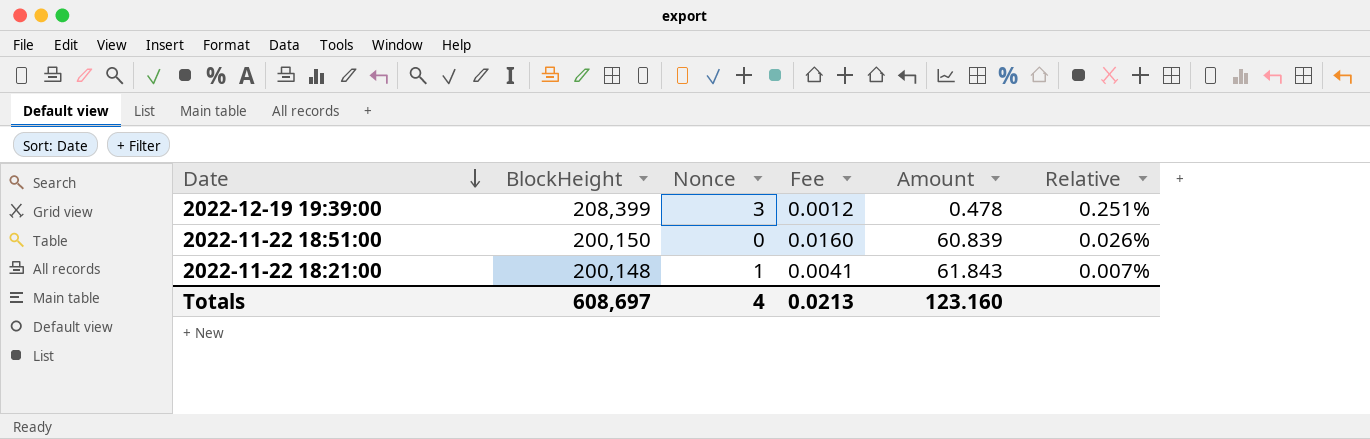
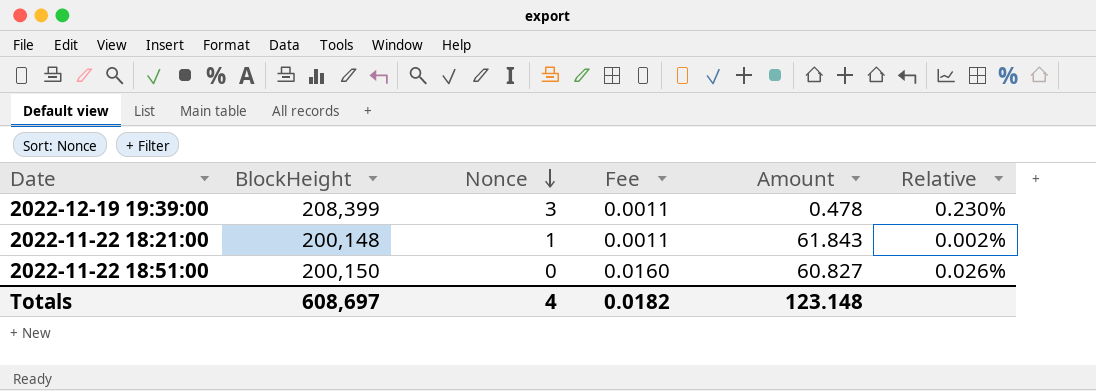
row order: Date descending -> Nonce descending
2022-12-19 19:39:00 | Fee: 0.0012 -> 0.0011
2022-12-19 19:39:00 | Relative: 0.251% -> 0.230%
2022-11-22 18:21:00 | Fee: 0.0041 -> 0.0011
2022-11-22 18:21:00 | Relative: 0.007% -> 0.002%
2022-11-22 18:51:00 | Amount: 60.839 -> 60.827
Totals | Fee: 0.0213 -> 0.0182
Totals | Amount: 123.160 -> 123.148

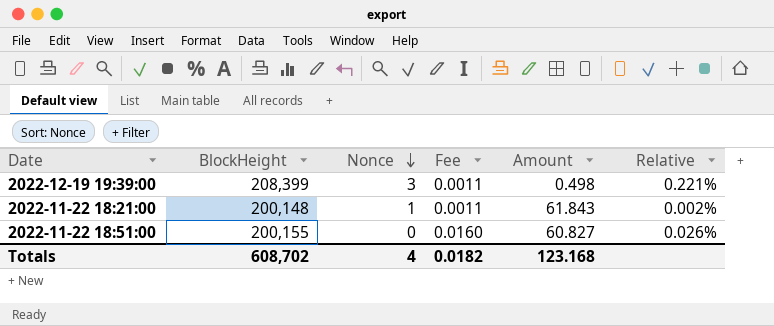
2022-12-19 19:39:00 | Amount: 0.478 -> 0.498
2022-12-19 19:39:00 | Relative: 0.230% -> 0.221%
2022-11-22 18:51:00 | BlockHeight: 200,150 -> 200,155
Totals | BlockHeight: 608,697 -> 608,702
Totals | Amount: 123.148 -> 123.168

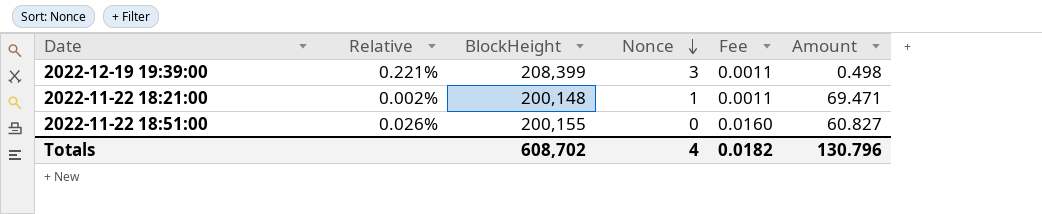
column Relative | position: 6 -> 2
2022-11-22 18:21:00 | Amount: 61.843 -> 69.471
Totals | Amount: 123.168 -> 130.796

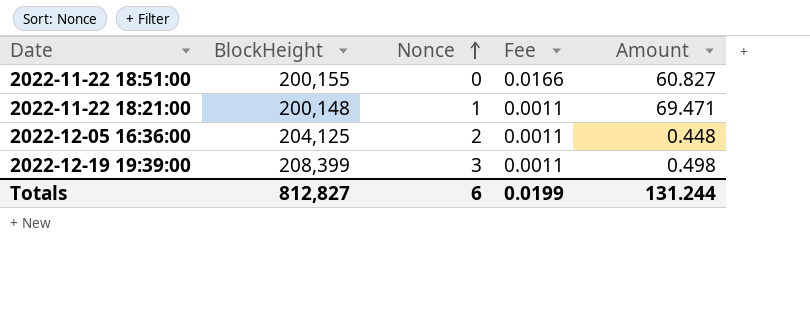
row order: Nonce descending -> Nonce ascending
column Relative | formula: [Fee] / [Amount] -> none
2022-11-22 18:51:00 | Fee: 0.0160 -> 0.0166
row 2022-12-05 16:36:00: none -> 204,125 | 2 | 0.0011 | 0.448
Totals | BlockHeight: 608,702 -> 812,827
Totals | Nonce: 4 -> 6
Totals | Fee: 0.0182 -> 0.0199
Totals | Amount: 130.796 -> 131.244

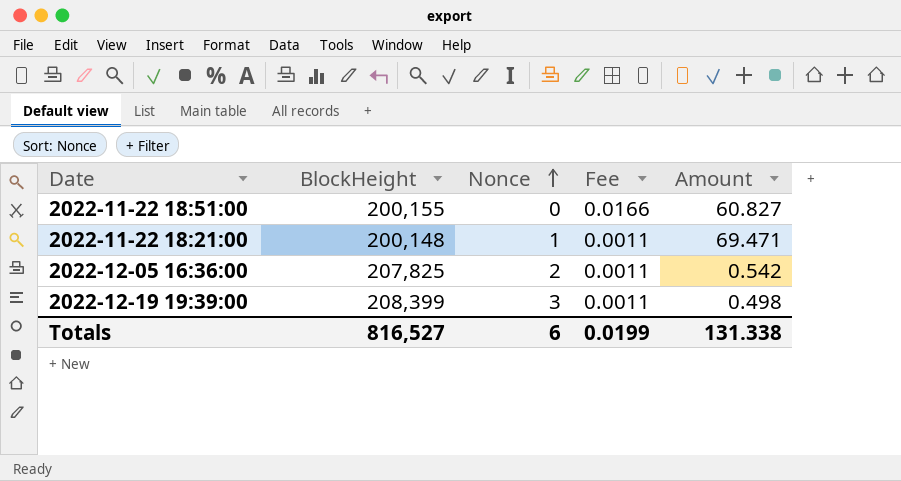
2022-12-05 16:36:00 | BlockHeight: 204,125 -> 207,825
2022-12-05 16:36:00 | Amount: 0.448 -> 0.542
Totals | BlockHeight: 812,827 -> 816,527
Totals | Amount: 131.244 -> 131.338

